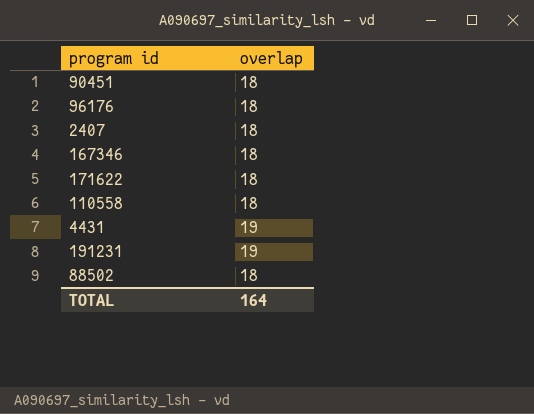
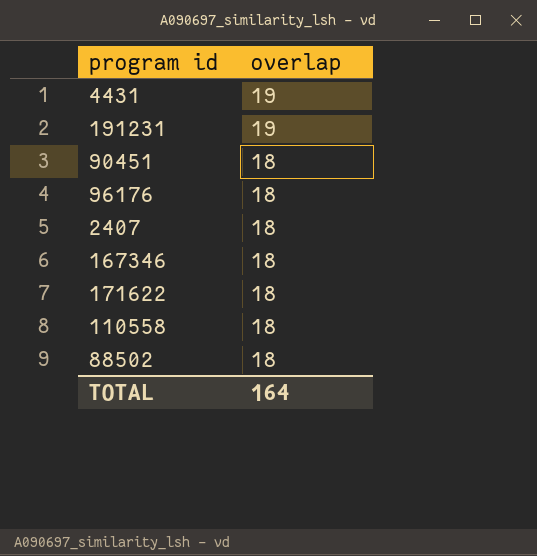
row order: none -> overlap descending

